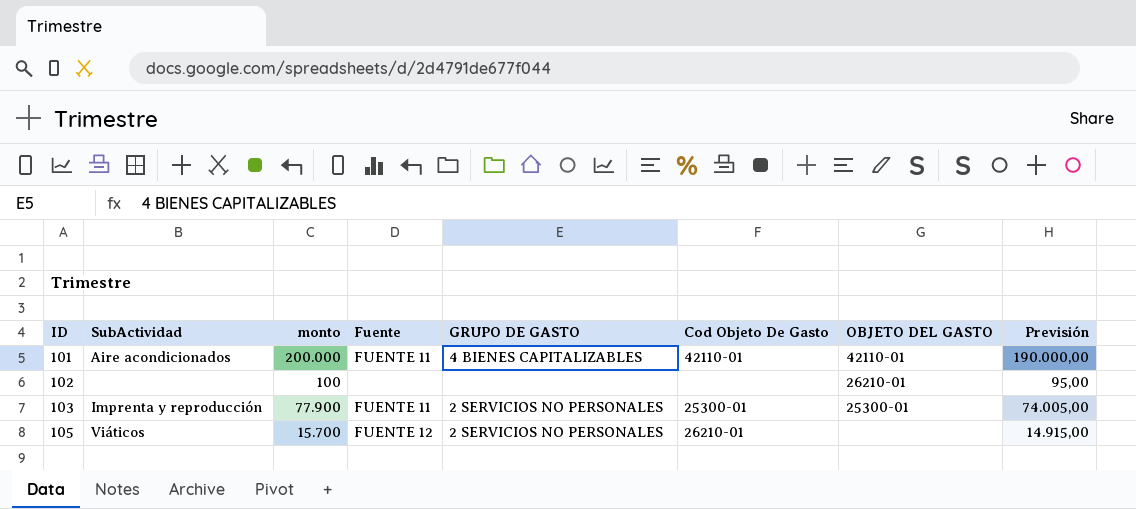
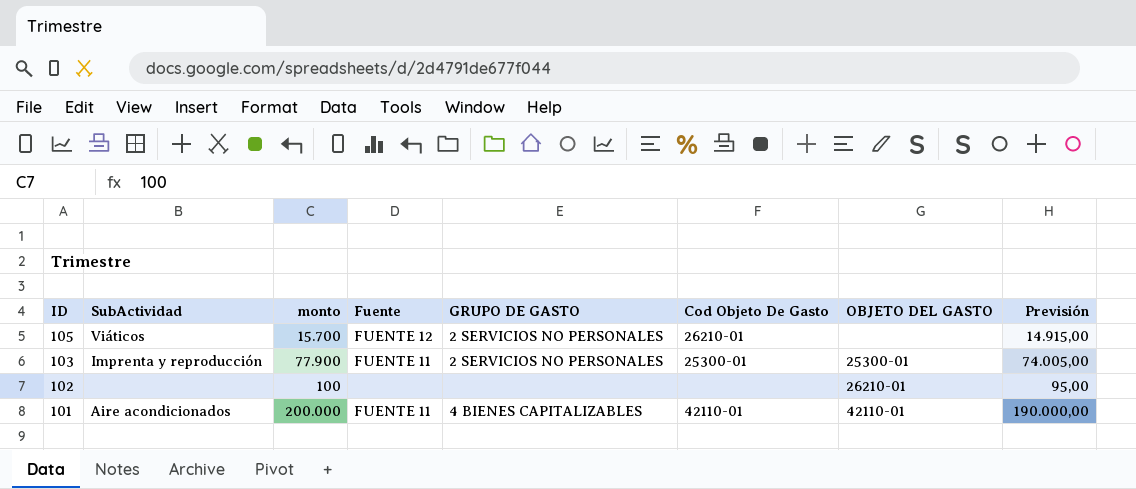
row order: ID ascending -> ID descending

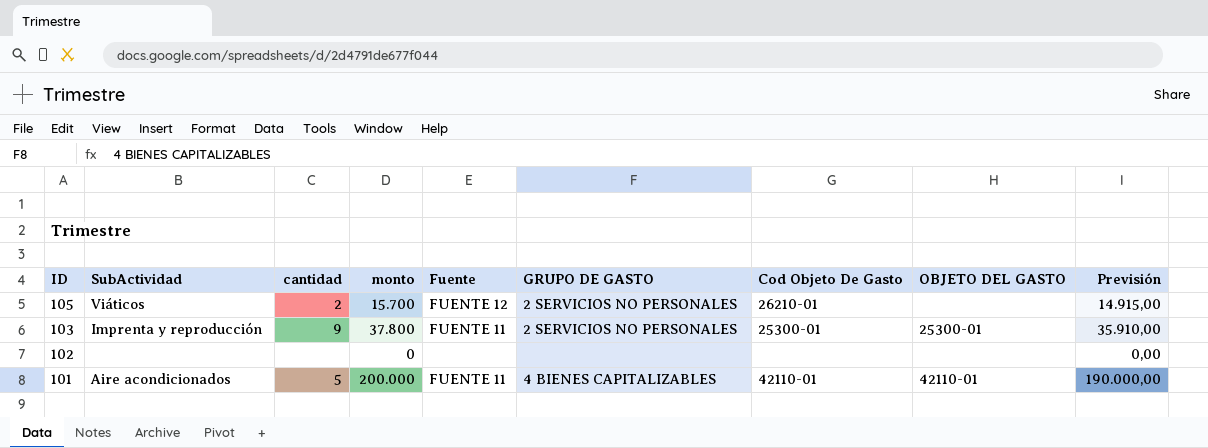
column cantidad | position: none -> 3
103 | monto: 77.900 -> 37.800
103 | Previsión: 74.005,00 -> 35.910,00
102 | monto: 100 -> 0
102 | OBJETO DEL GASTO: 26210-01 -> none
102 | Previsión: 95,00 -> 0,00

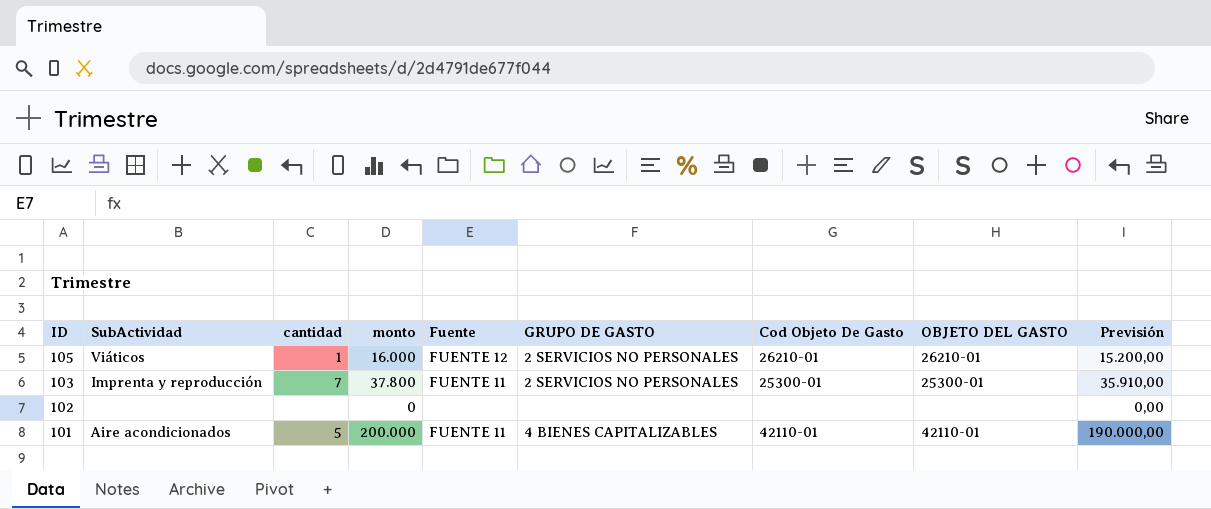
105 | cantidad: 2 -> 1
105 | monto: 15.700 -> 16.000
105 | OBJETO DEL GASTO: none -> 26210-01
105 | Previsión: 14.915,00 -> 15.200,00
103 | cantidad: 9 -> 7

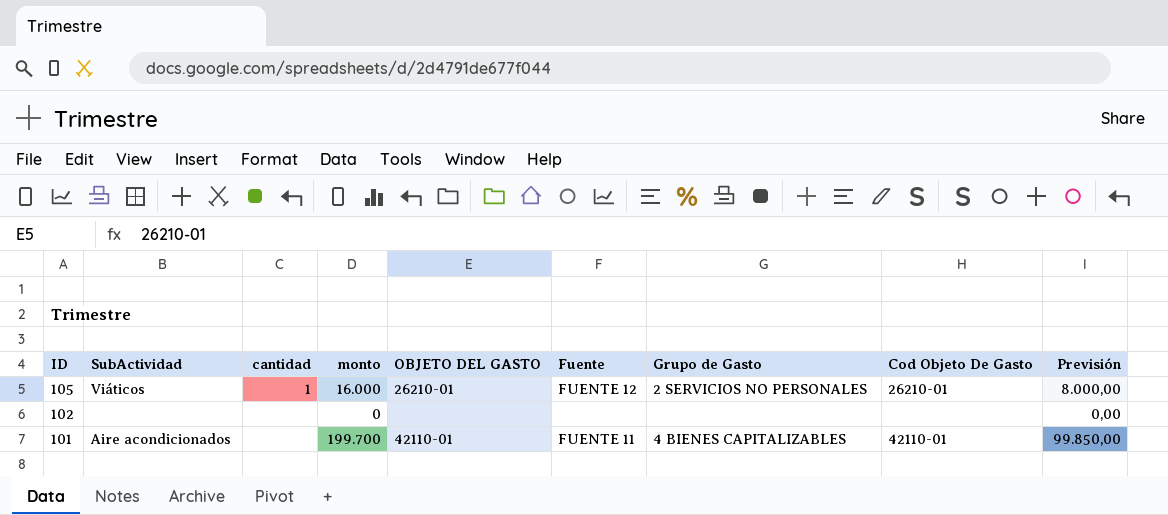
column OBJETO DEL GASTO | position: 8 -> 5
column name: GRUPO DE GASTO -> Grupo de Gasto
column Previsión | formula: [monto] * 0,95 -> [monto] * 0,5
row 103: Imprenta y reproducción | 7 | 37.800 | FUENTE 11 | 2 SERVICIOS NO PERSONALES | 25300-01 | 25300-01 | 35.910,00 -> none
101 | cantidad: 5 -> none
101 | monto: 200.000 -> 199.700

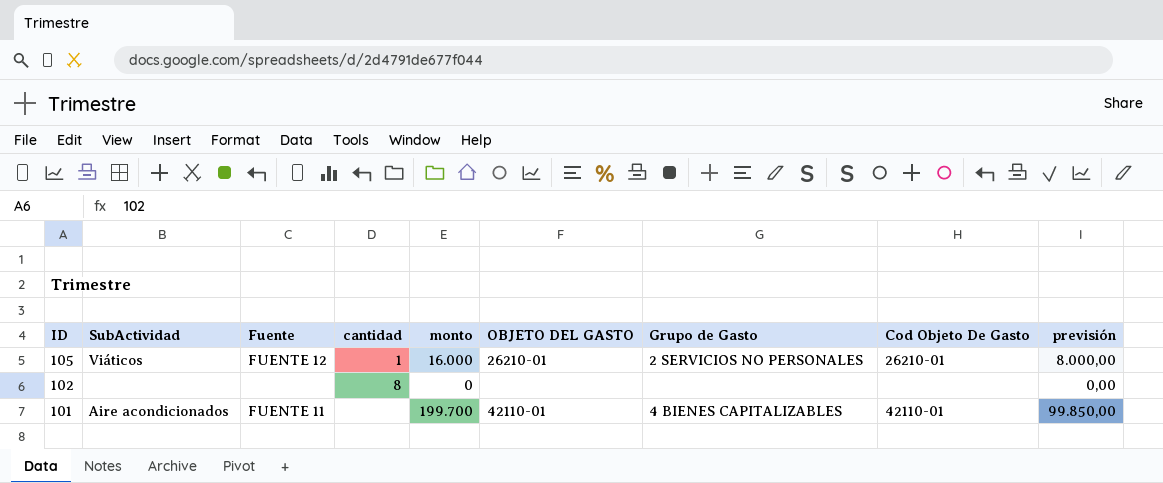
column Fuente | position: 6 -> 3
column name: Previsión -> previsión
102 | cantidad: none -> 8

